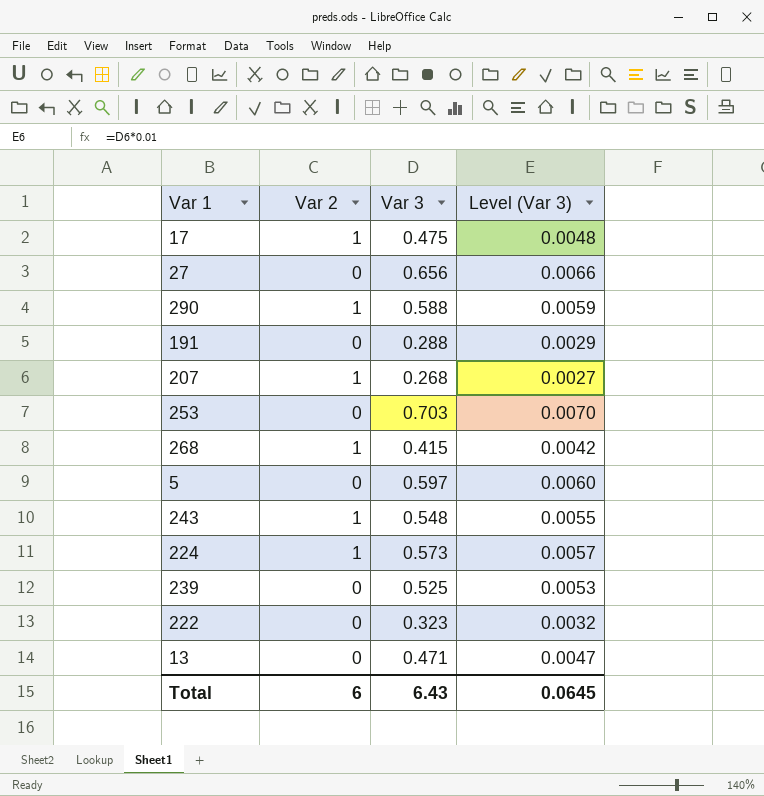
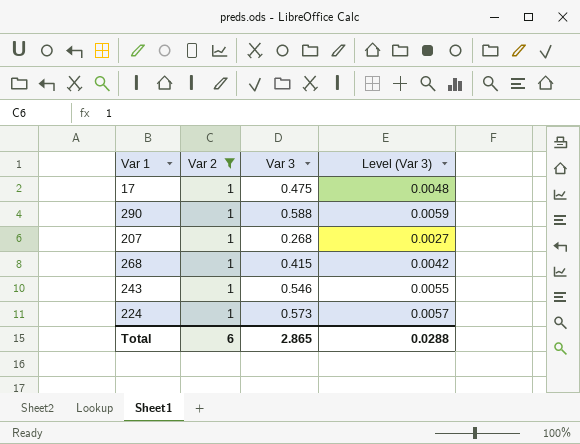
filter: none -> Var 2 = 1
243 | Var 3: 0.548 -> 0.546
Total | Var 3: 6.43 -> 2.865
Total | Level (Var 3): 0.0645 -> 0.0288

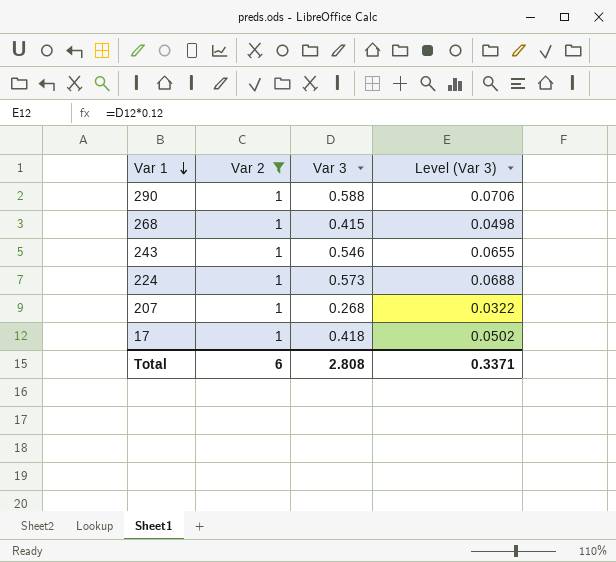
row order: none -> Var 1 descending
column Level (Var 3) | formula: [Var 3] * 0.01 -> [Var 3] * 0.12
17 | Var 3: 0.475 -> 0.418
Total | Var 3: 2.865 -> 2.808
Total | Level (Var 3): 0.0288 -> 0.3371

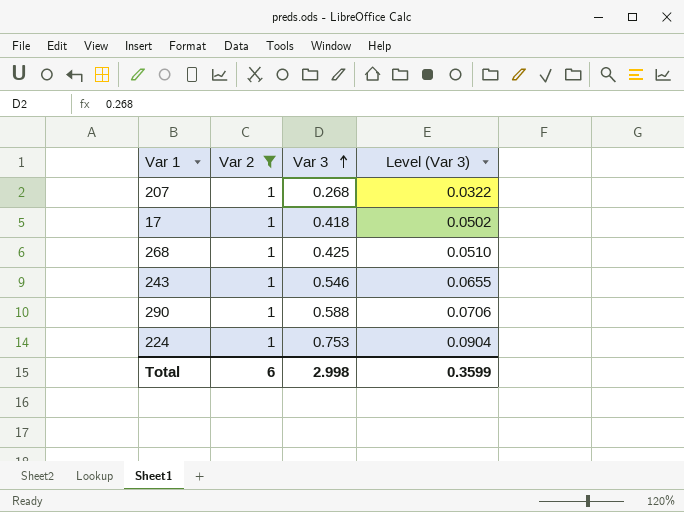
row order: Var 1 descending -> Var 3 ascending
268 | Var 3: 0.415 -> 0.425
268 | Level (Var 3): 0.0498 -> 0.0510
224 | Var 3: 0.573 -> 0.753
224 | Level (Var 3): 0.0688 -> 0.0904
Total | Var 3: 2.808 -> 2.998
Total | Level (Var 3): 0.3371 -> 0.3599

